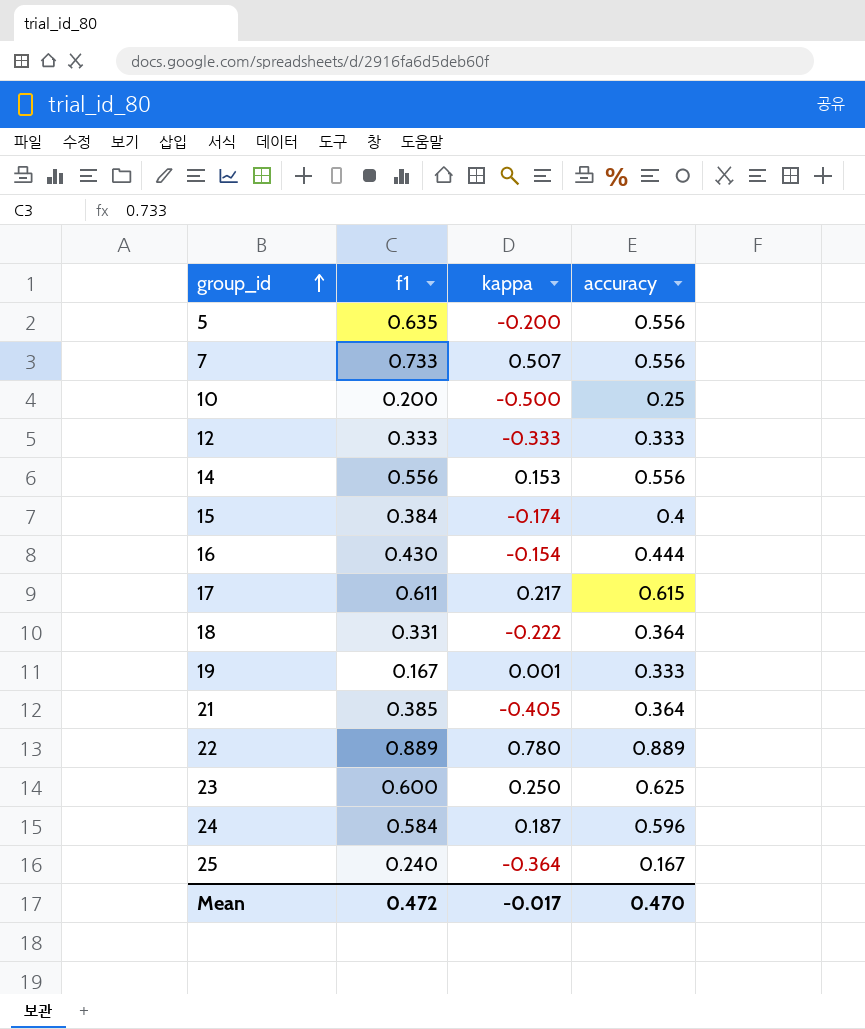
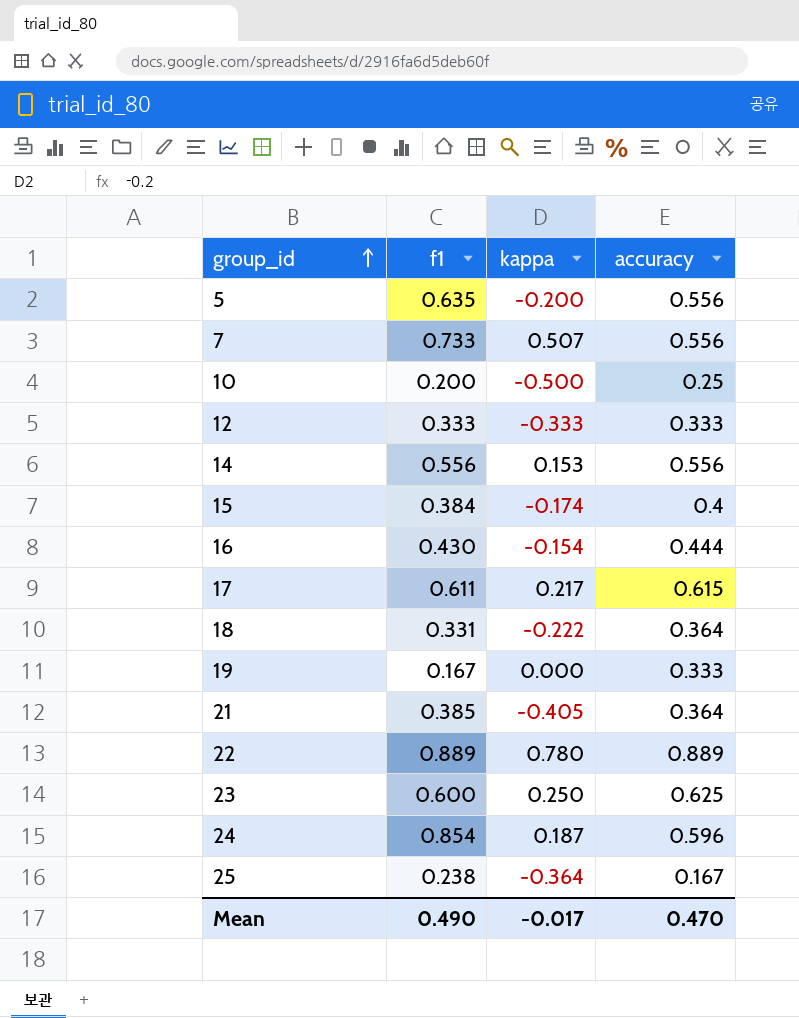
19 | kappa: 0.001 -> 0.000
24 | f1: 0.584 -> 0.854
25 | f1: 0.240 -> 0.238
Mean | f1: 0.472 -> 0.490

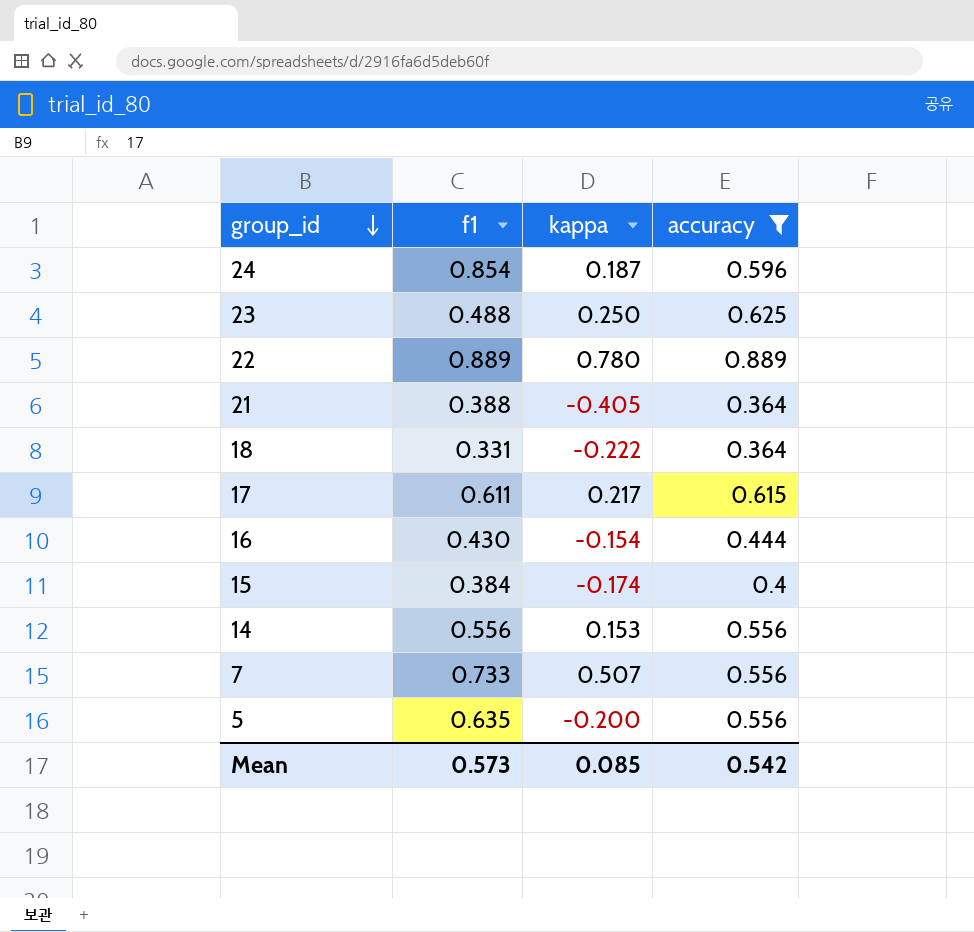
filter: none -> accuracy >= 0.364
row order: group_id ascending -> group_id descending
23 | f1: 0.600 -> 0.488
21 | f1: 0.385 -> 0.388
Mean | f1: 0.490 -> 0.573
Mean | kappa: -0.017 -> 0.085
Mean | accuracy: 0.470 -> 0.542

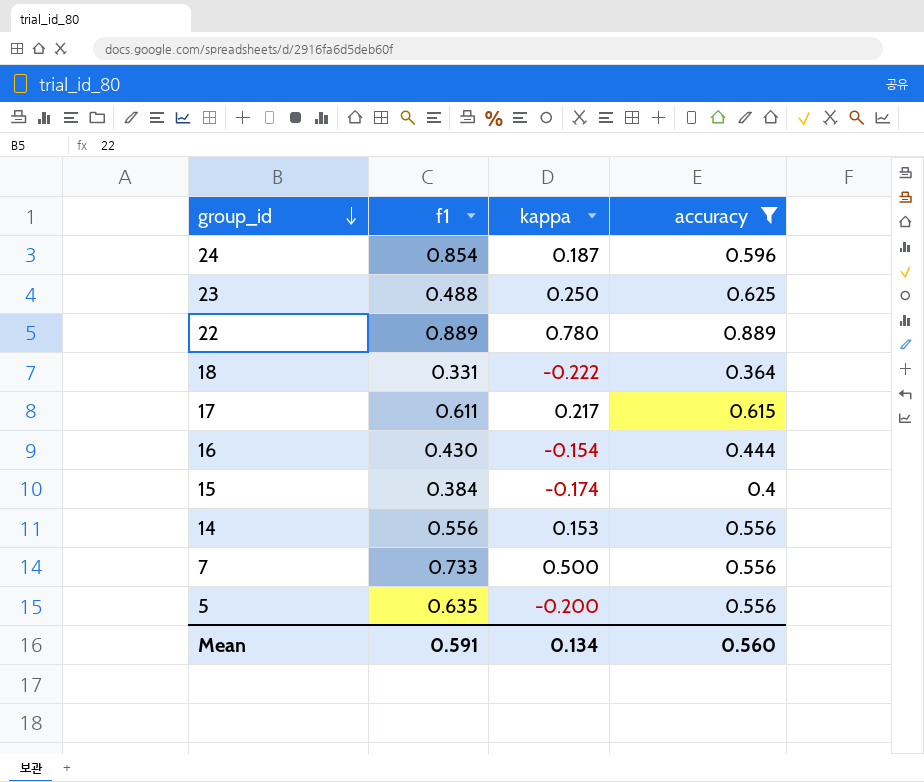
row 21: 0.388 | -0.405 | 0.364 -> none
7 | kappa: 0.507 -> 0.500
Mean | f1: 0.573 -> 0.591
Mean | kappa: 0.085 -> 0.134
Mean | accuracy: 0.542 -> 0.560

